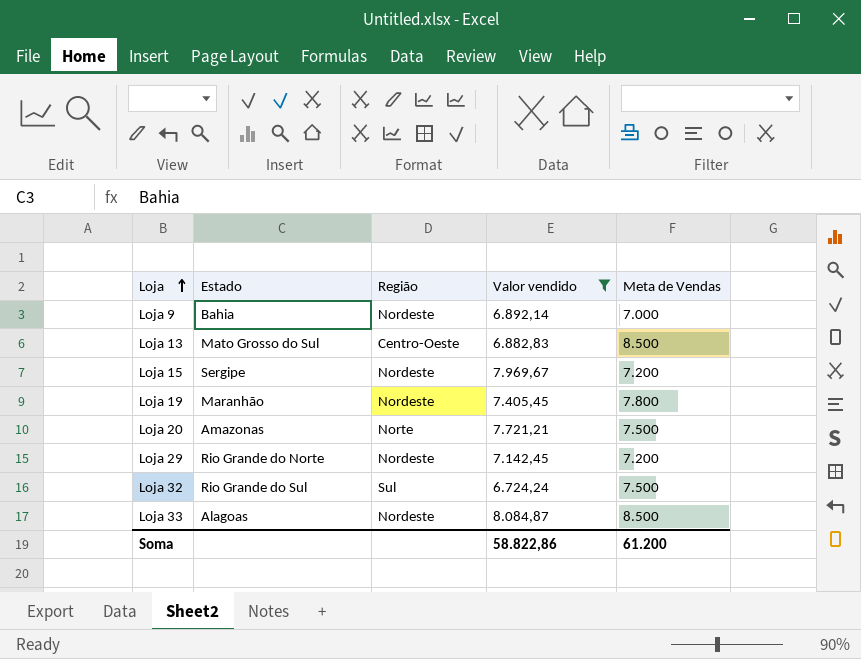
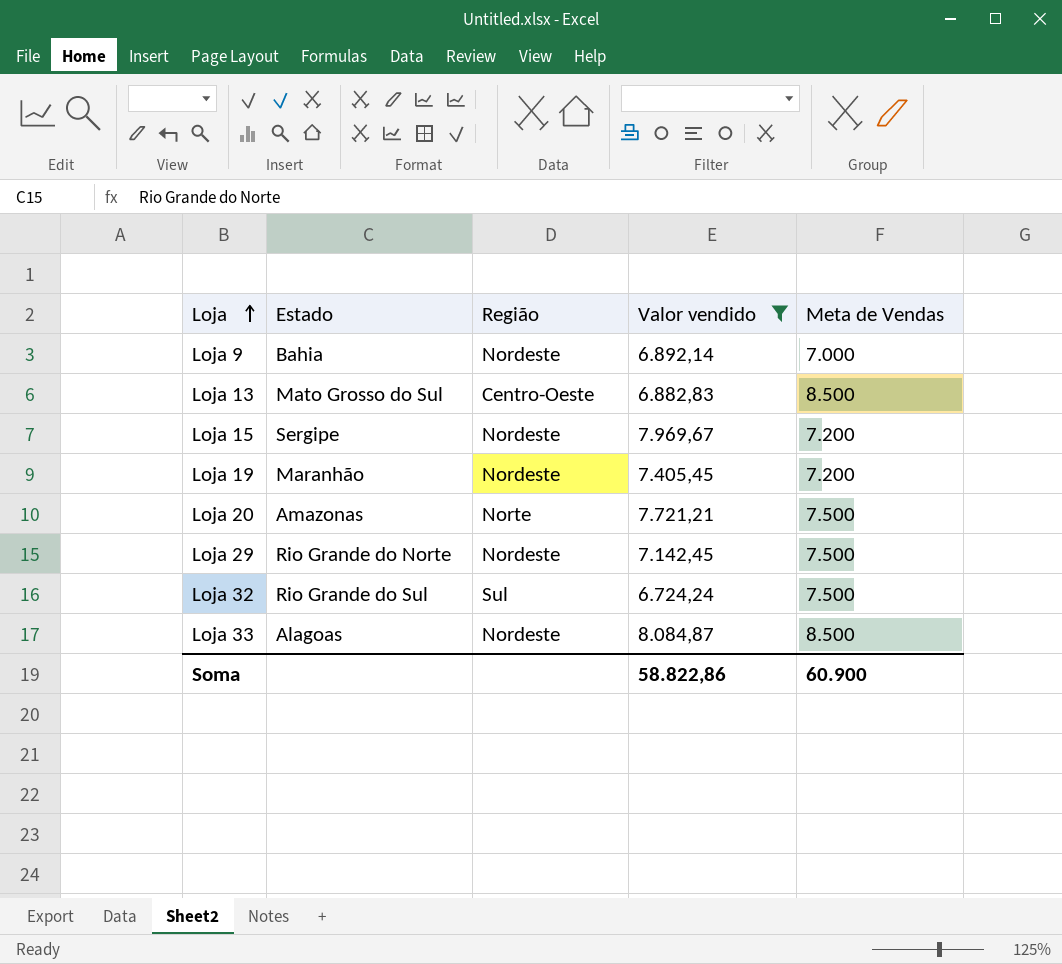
Loja 19 | Meta de Vendas: 7.800 -> 7.200
Loja 29 | Meta de Vendas: 7.200 -> 7.500
Soma | Meta de Vendas: 61.200 -> 60.900

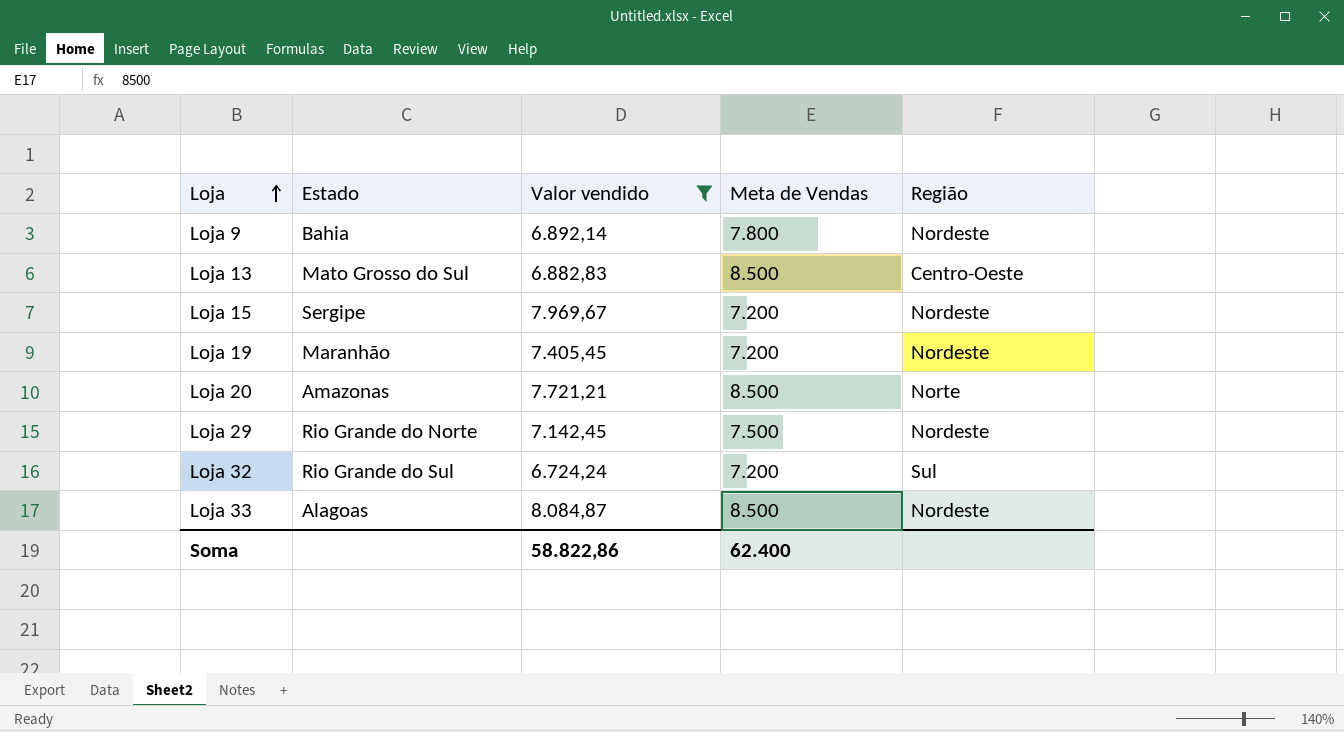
column Região | position: 3 -> 5
Loja 9 | Meta de Vendas: 7.000 -> 7.800
Loja 20 | Meta de Vendas: 7.500 -> 8.500
Loja 32 | Meta de Vendas: 7.500 -> 7.200
Soma | Meta de Vendas: 60.900 -> 62.400

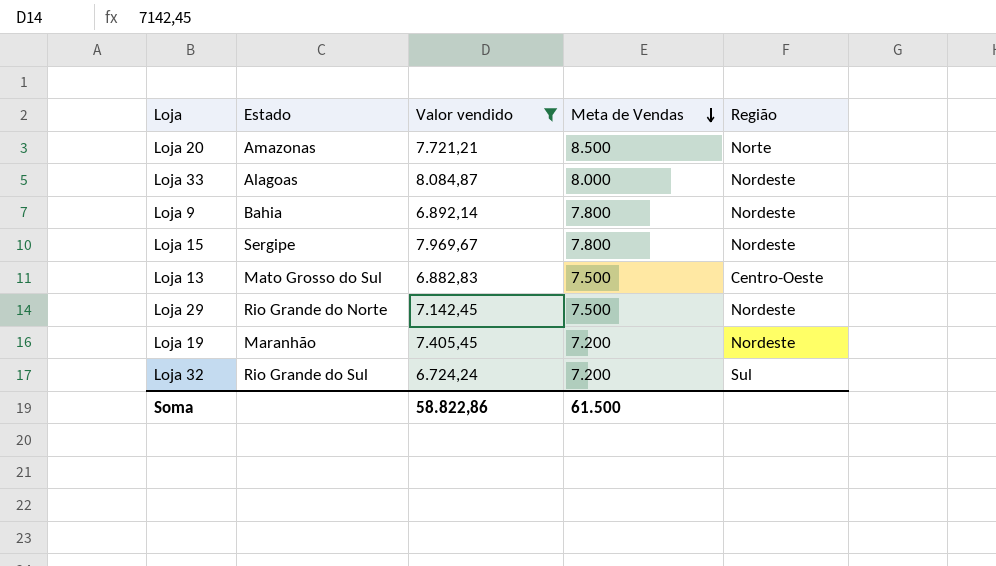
row order: Loja ascending -> Meta de Vendas descending
Loja 33 | Meta de Vendas: 8.500 -> 8.000
Loja 15 | Meta de Vendas: 7.200 -> 7.800
Loja 13 | Meta de Vendas: 8.500 -> 7.500
Soma | Meta de Vendas: 62.400 -> 61.500

